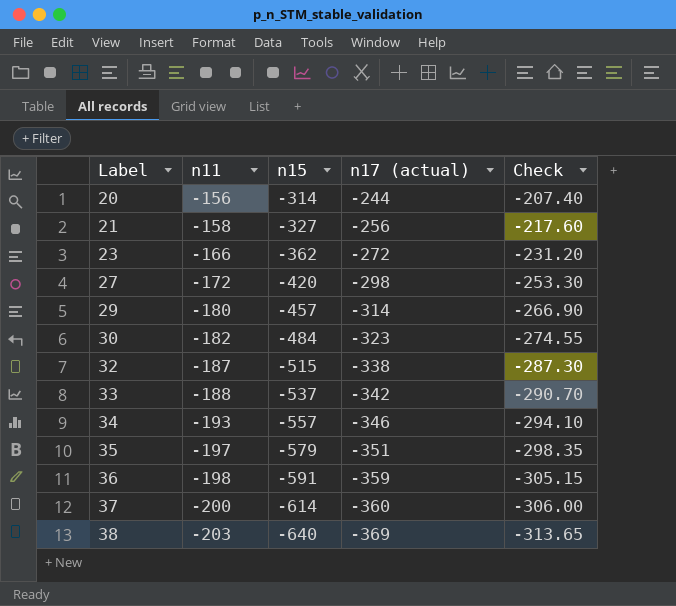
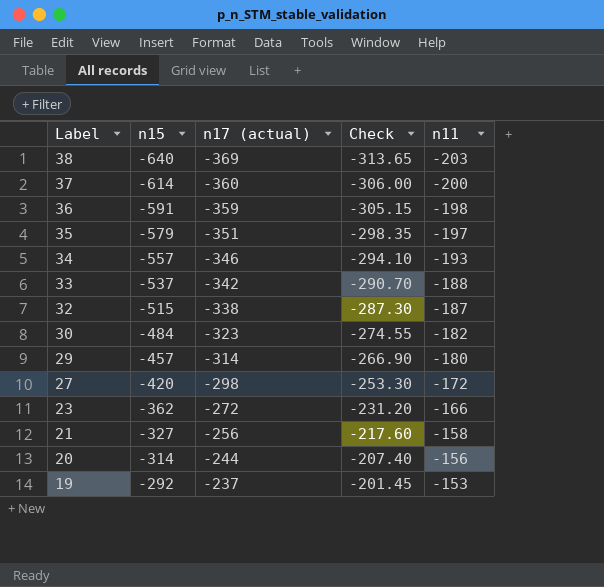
row order: Label ascending -> Label descending
column n11 | position: 2 -> 5
row 19: none -> -292 | -237 | -201.45 | -153

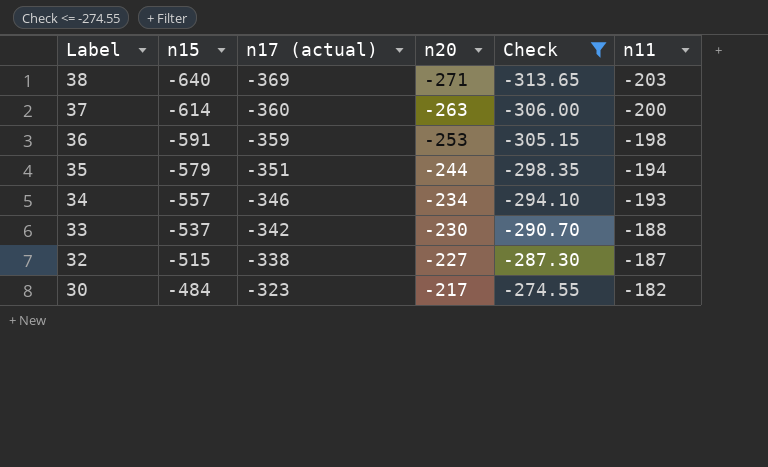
filter: none -> Check <= -274.55
column n20 | position: none -> 4
35 | n11: -197 -> -194

